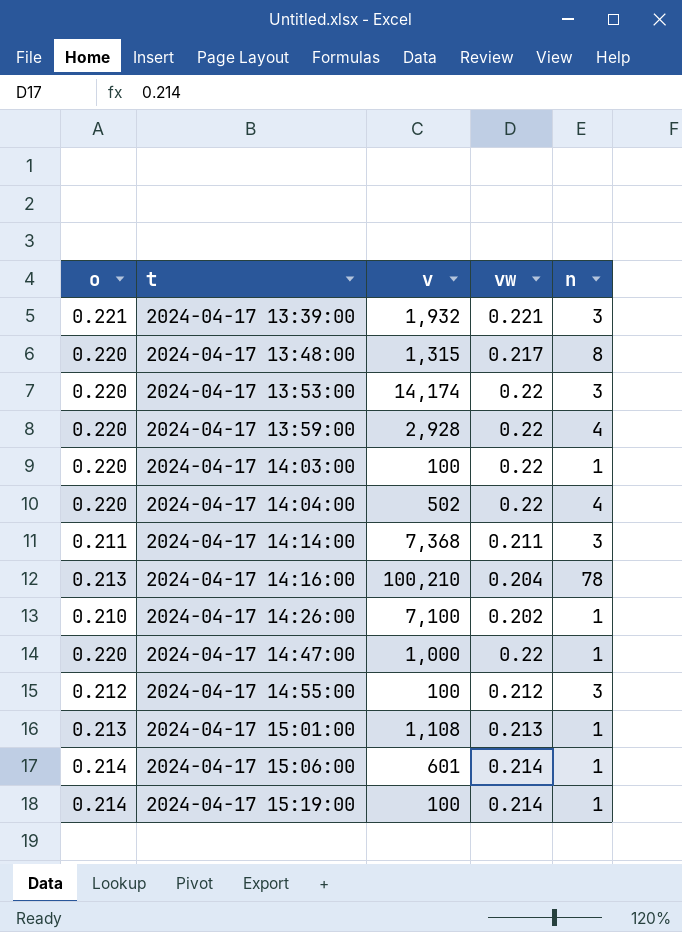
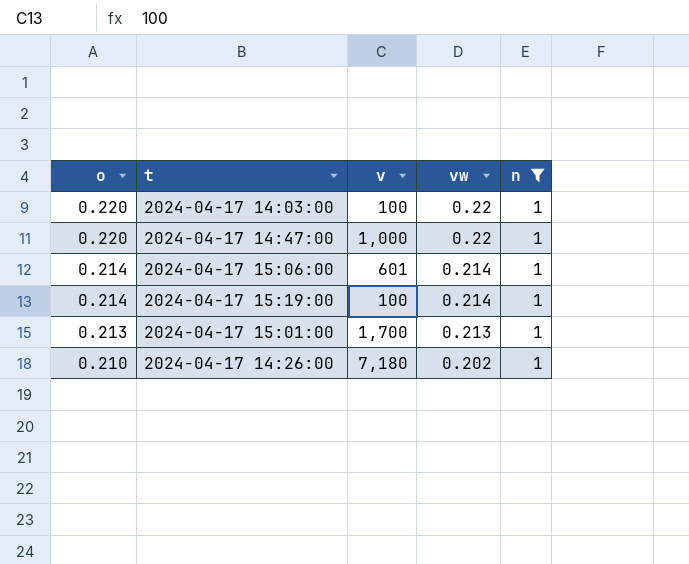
filter: none -> n = 1
row order: t ascending -> o descending
2024-04-17 15:01:00 | v: 1,108 -> 1,700
2024-04-17 14:26:00 | v: 7,100 -> 7,180

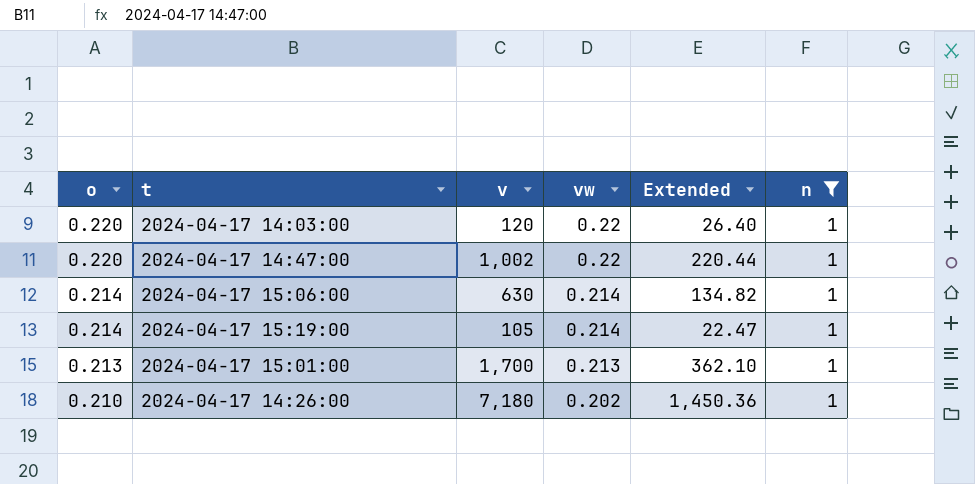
column Extended | formula: none -> [v] * [vw]
2024-04-17 14:03:00 | v: 100 -> 120
2024-04-17 14:47:00 | v: 1,000 -> 1,002
2024-04-17 15:06:00 | v: 601 -> 630
2024-04-17 15:19:00 | v: 100 -> 105

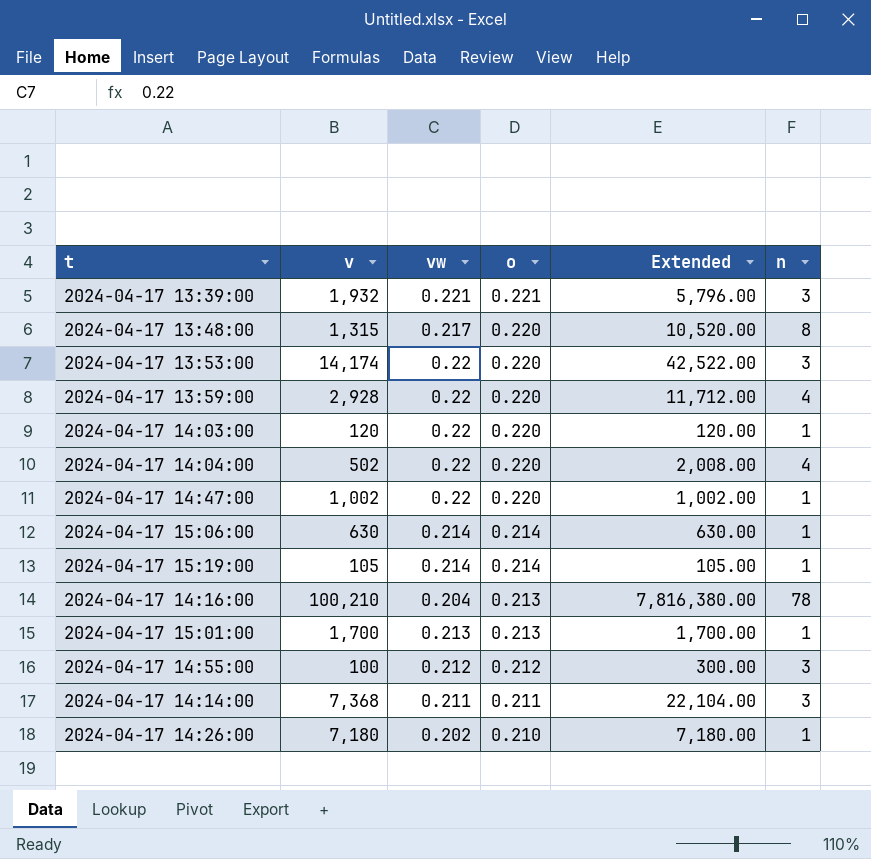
filter: n = 1 -> none
column o | position: 1 -> 4
column Extended | formula: [v] * [vw] -> [v] * [n]

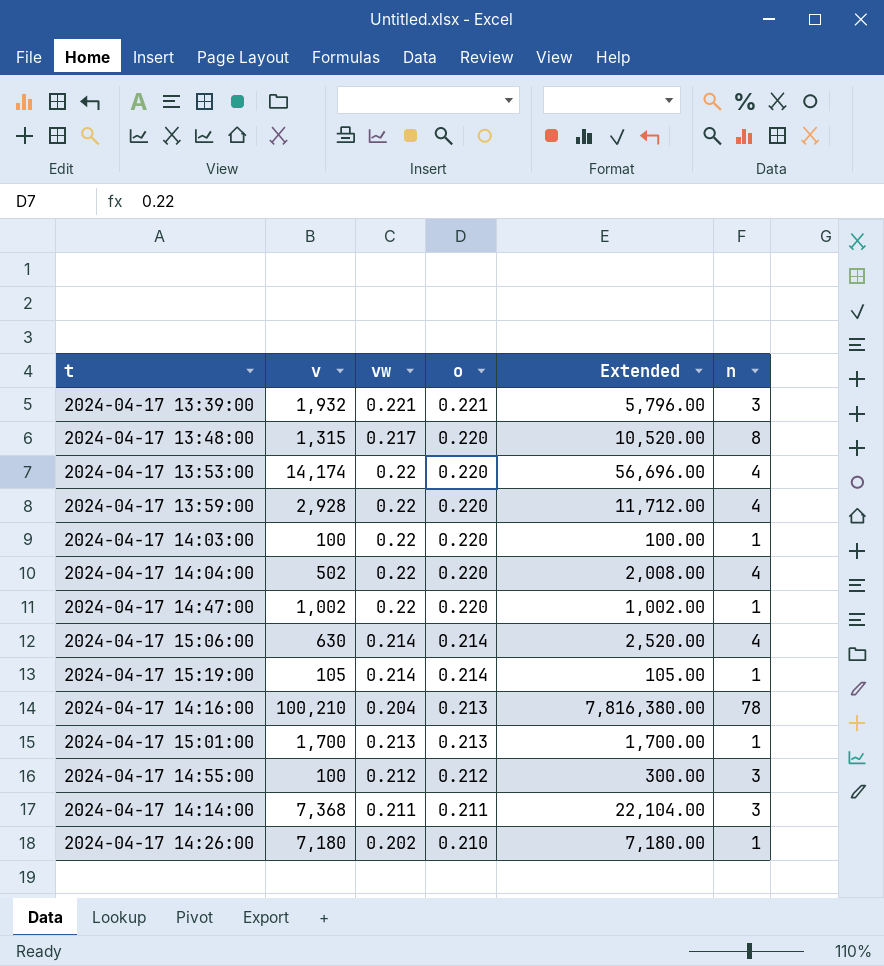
2024-04-17 13:53:00 | Extended: 42,522.00 -> 56,696.00
2024-04-17 13:53:00 | n: 3 -> 4
2024-04-17 14:03:00 | v: 120 -> 100
2024-04-17 14:03:00 | Extended: 120.00 -> 100.00
2024-04-17 15:06:00 | Extended: 630.00 -> 2,520.00
2024-04-17 15:06:00 | n: 1 -> 4

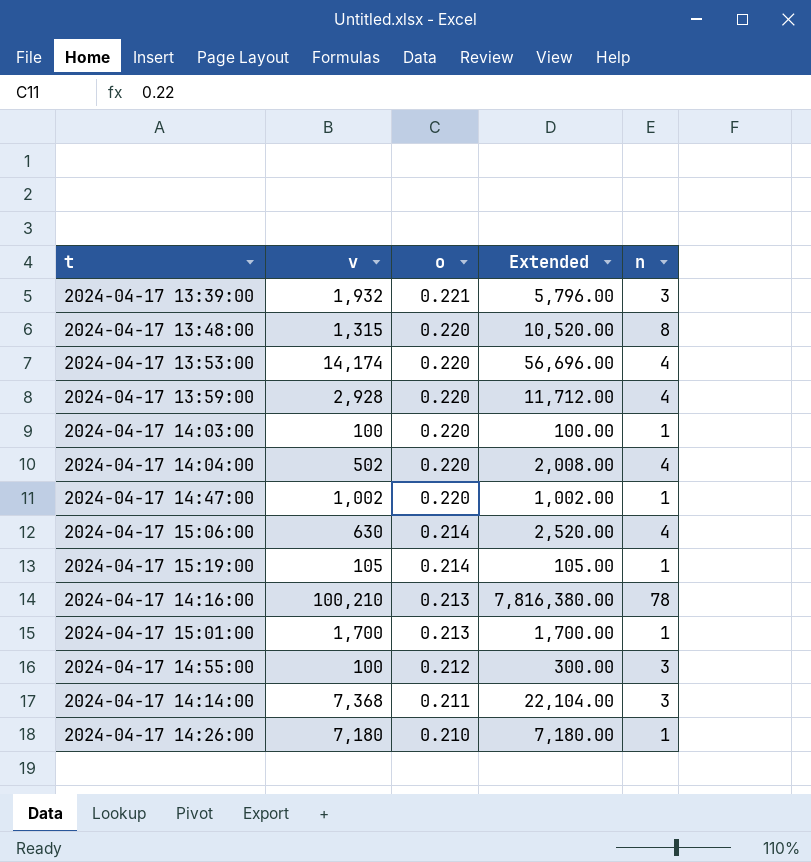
column vw | position: 3 -> none

